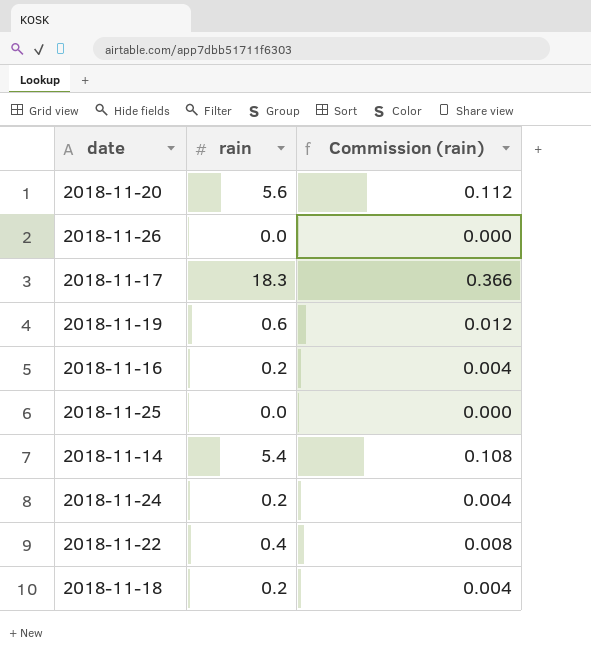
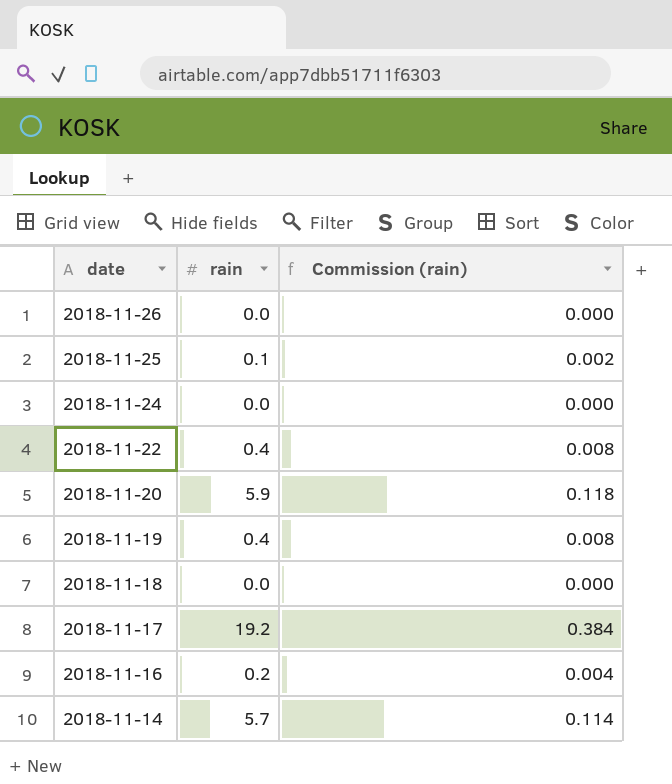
row order: none -> date descending
2018-11-25 | rain: 0.0 -> 0.1
2018-11-25 | Commission (rain): 0.000 -> 0.002
2018-11-24 | rain: 0.2 -> 0.0
2018-11-24 | Commission (rain): 0.004 -> 0.000
2018-11-20 | rain: 5.6 -> 5.9
2018-11-20 | Commission (rain): 0.112 -> 0.118
2018-11-19 | rain: 0.6 -> 0.4
2018-11-19 | Commission (rain): 0.012 -> 0.008
2018-11-18 | rain: 0.2 -> 0.0
2018-11-18 | Commission (rain): 0.004 -> 0.000
2018-11-17 | rain: 18.3 -> 19.2
2018-11-17 | Commission (rain): 0.366 -> 0.384
2018-11-14 | rain: 5.4 -> 5.7
2018-11-14 | Commission (rain): 0.108 -> 0.114

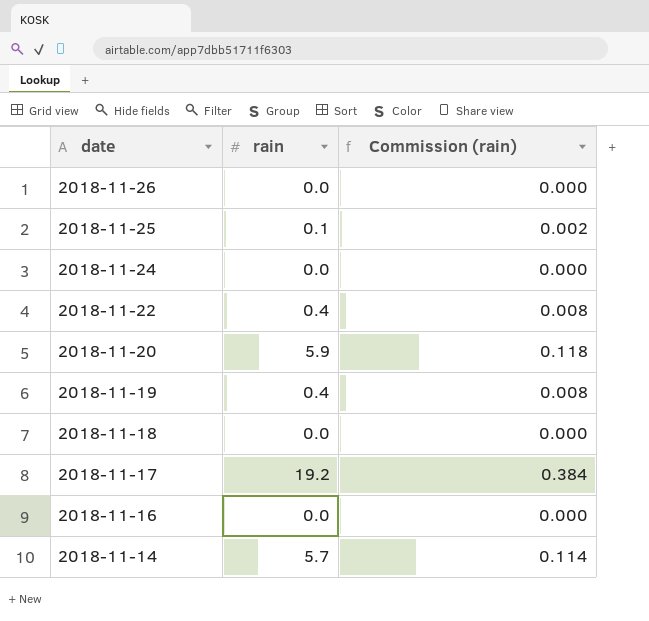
2018-11-16 | rain: 0.2 -> 0.0
2018-11-16 | Commission (rain): 0.004 -> 0.000

